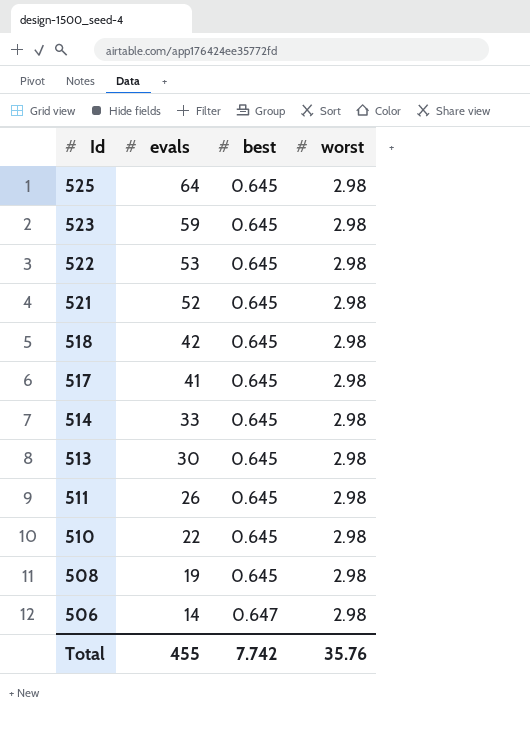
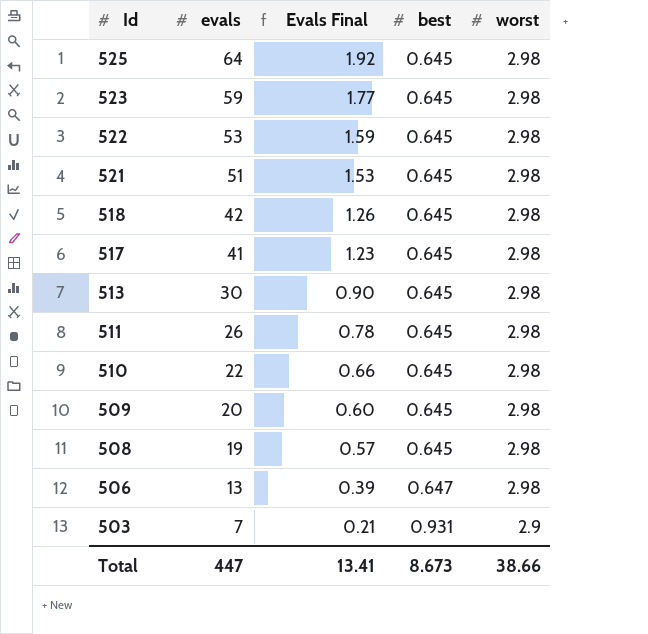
column Evals Final | formula: none -> [evals] * 0.03
row 514: 33 | 0.645 | 2.98 -> none
521 | evals: 52 -> 51
row 509: none -> 20 | 0.60 | 0.645 | 2.98
506 | evals: 14 -> 13
row 503: none -> 7 | 0.21 | 0.931 | 2.9
Total | evals: 455 -> 447
Total | best: 7.742 -> 8.673
Total | worst: 35.76 -> 38.66

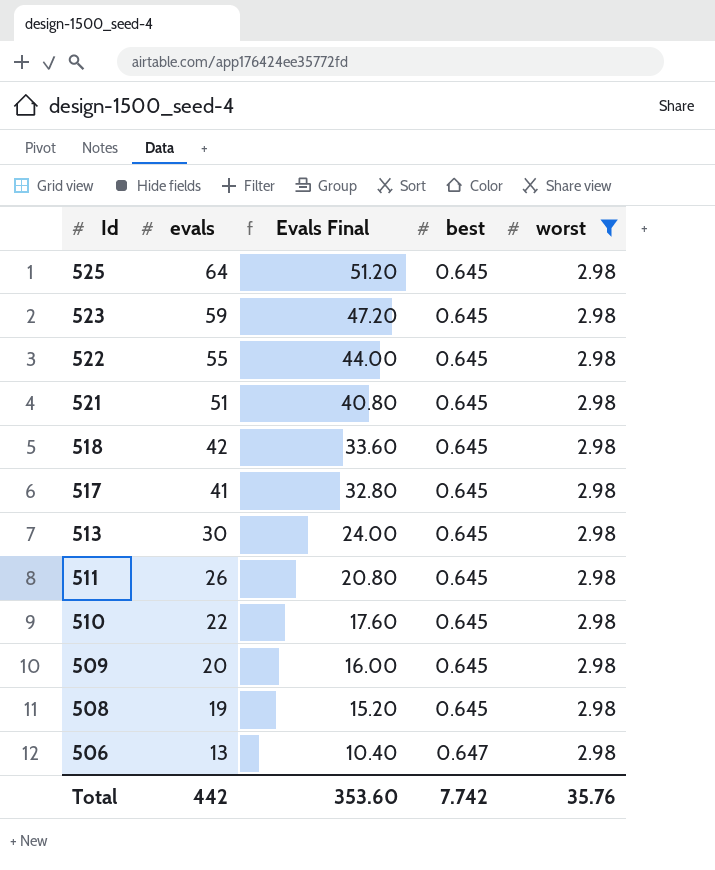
filter: none -> worst = 2.98
column Evals Final | formula: [evals] * 0.03 -> [evals] * 0.8
522 | evals: 53 -> 55
Total | evals: 447 -> 442
Total | Evals Final: 13.41 -> 353.60
Total | best: 8.673 -> 7.742
Total | worst: 38.66 -> 35.76

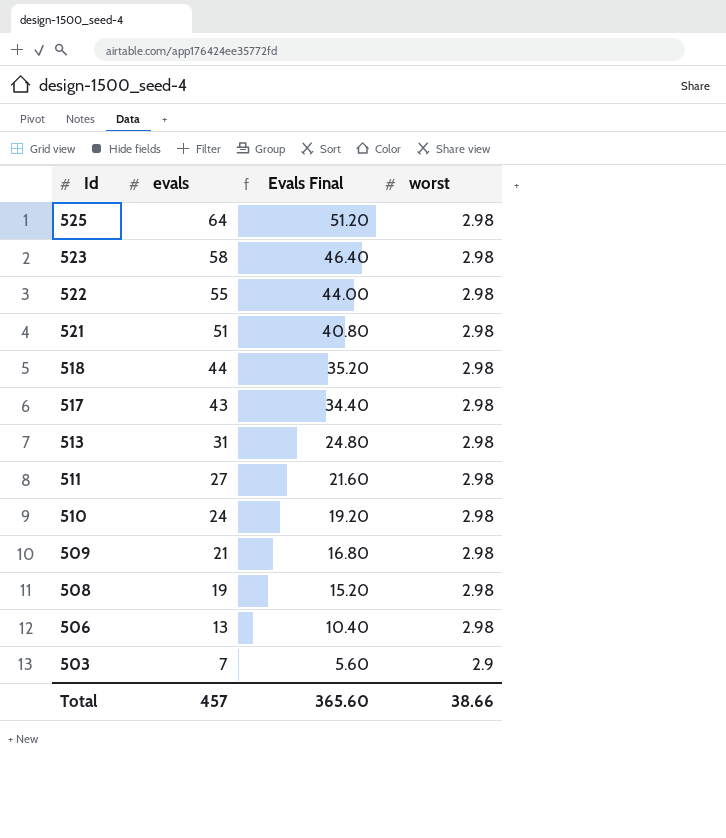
filter: worst = 2.98 -> none
column best | position: 4 -> none
523 | evals: 59 -> 58
523 | Evals Final: 47.20 -> 46.40
518 | evals: 42 -> 44
518 | Evals Final: 33.60 -> 35.20
517 | evals: 41 -> 43
517 | Evals Final: 32.80 -> 34.40
513 | evals: 30 -> 31
513 | Evals Final: 24.00 -> 24.80
511 | evals: 26 -> 27
511 | Evals Final: 20.80 -> 21.60
510 | evals: 22 -> 24
510 | Evals Final: 17.60 -> 19.20
509 | evals: 20 -> 21
509 | Evals Final: 16.00 -> 16.80
Total | evals: 442 -> 457
Total | Evals Final: 353.60 -> 365.60
Total | worst: 35.76 -> 38.66

